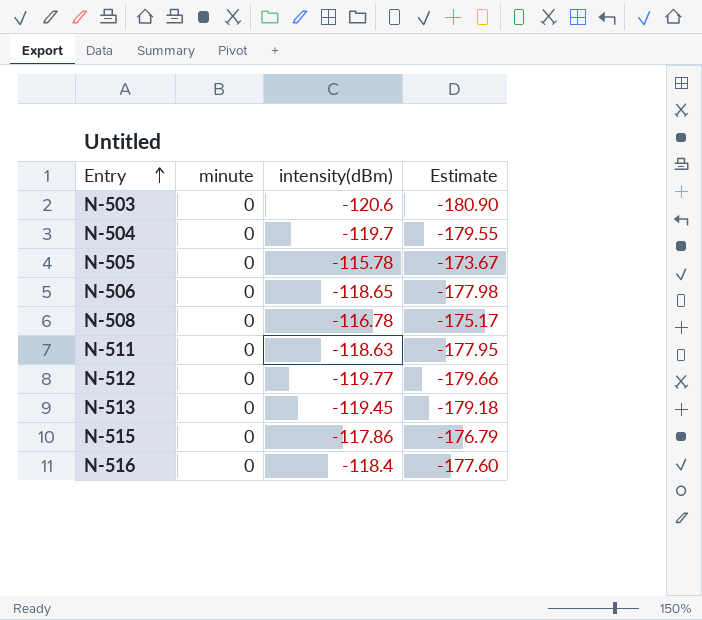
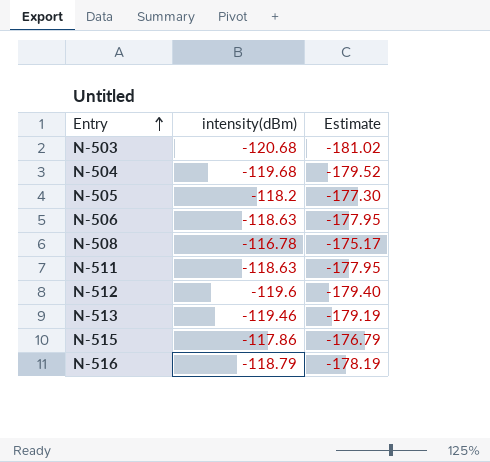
column minute | position: 2 -> none
N-503 | intensity(dBm): -120.6 -> -120.68
N-503 | Estimate: -180.90 -> -181.02
N-504 | intensity(dBm): -119.7 -> -119.68
N-504 | Estimate: -179.55 -> -179.52
N-505 | intensity(dBm): -115.78 -> -118.2
N-505 | Estimate: -173.67 -> -177.30
N-506 | intensity(dBm): -118.65 -> -118.63
N-506 | Estimate: -177.98 -> -177.95
N-512 | intensity(dBm): -119.77 -> -119.6
N-512 | Estimate: -179.66 -> -179.40
N-513 | intensity(dBm): -119.45 -> -119.46
N-513 | Estimate: -179.18 -> -179.19
N-516 | intensity(dBm): -118.4 -> -118.79
N-516 | Estimate: -177.60 -> -178.19

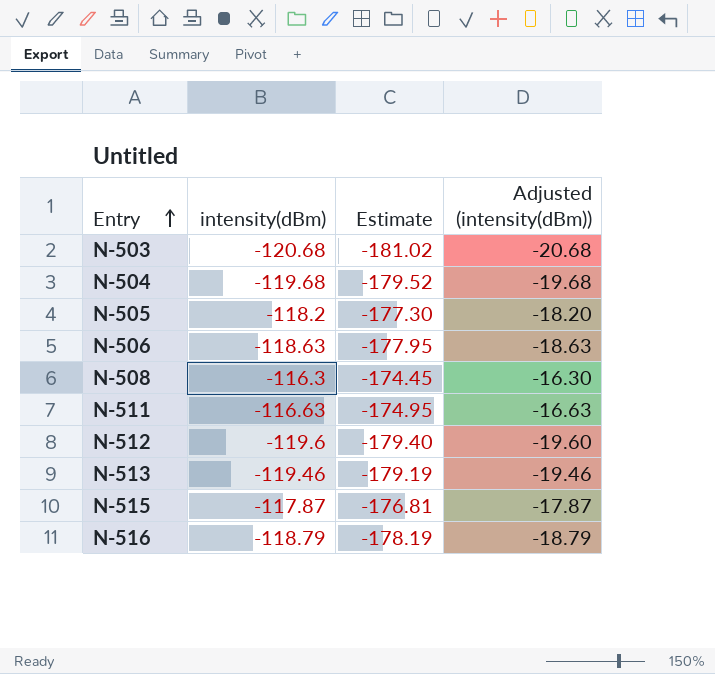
column Adjusted (intensity(dBm)) | formula: none -> [intensity(dBm)] + 100
N-508 | intensity(dBm): -116.78 -> -116.3
N-508 | Estimate: -175.17 -> -174.45
N-511 | intensity(dBm): -118.63 -> -116.63
N-511 | Estimate: -177.95 -> -174.95
N-515 | intensity(dBm): -117.86 -> -117.87
N-515 | Estimate: -176.79 -> -176.81

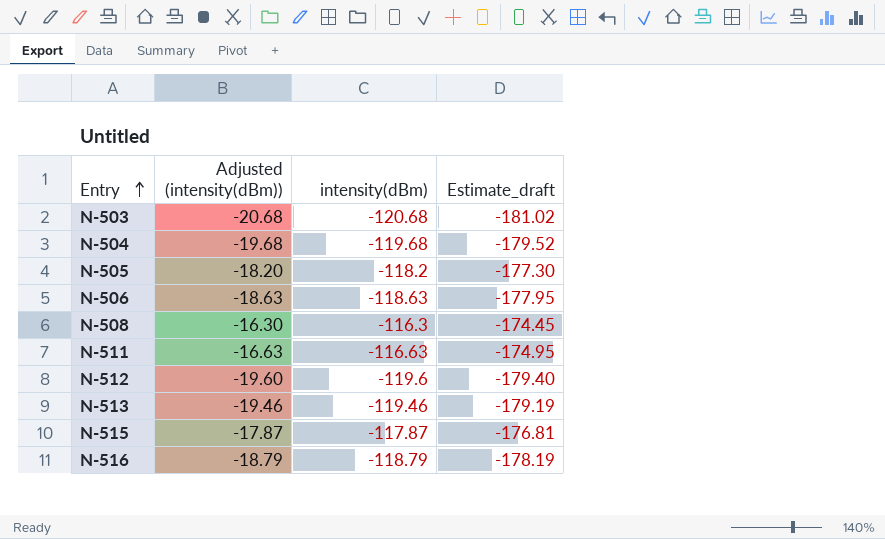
column Adjusted (intensity(dBm)) | position: 4 -> 2
column name: Estimate -> Estimate_draft

